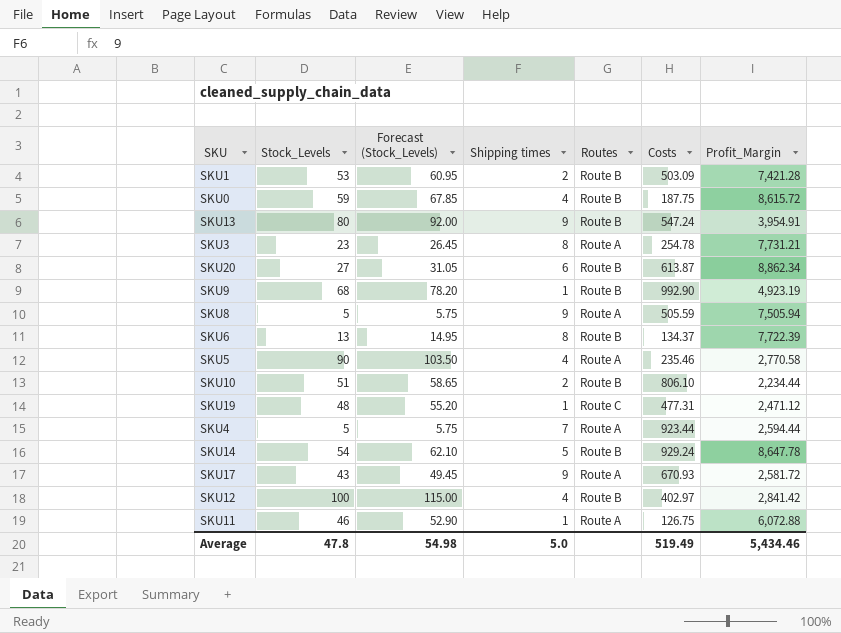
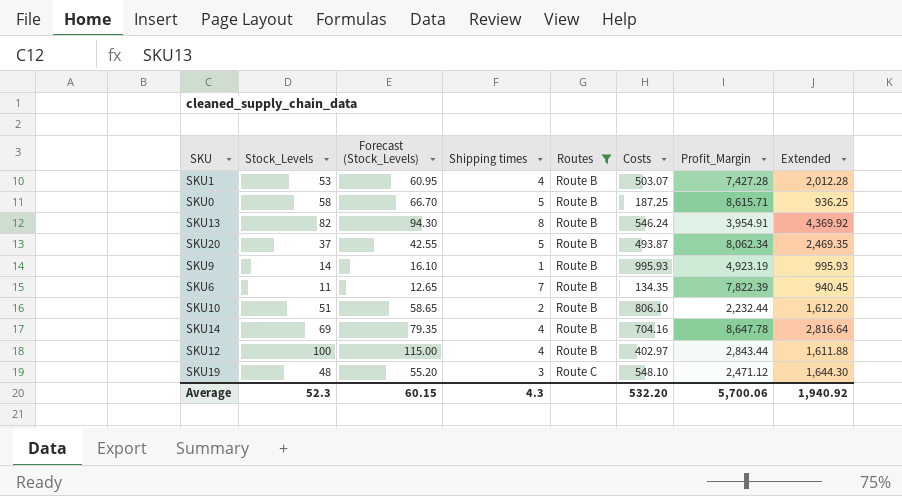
filter: none -> Routes != Route A
row order: none -> Routes ascending
column Extended | formula: none -> [Shipping times] * [Costs]
SKU1 | Shipping times: 2 -> 4
SKU1 | Costs: 503.09 -> 503.07
SKU1 | Profit_Margin: 7,421.28 -> 7,427.28
SKU0 | Stock_Levels: 59 -> 58
SKU0 | Forecast (Stock_Levels): 67.85 -> 66.70
SKU0 | Shipping times: 4 -> 5
SKU0 | Costs: 187.75 -> 187.25
SKU0 | Profit_Margin: 8,615.72 -> 8,615.71
SKU13 | Stock_Levels: 80 -> 82
SKU13 | Forecast (Stock_Levels): 92.00 -> 94.30
SKU13 | Shipping times: 9 -> 8
SKU13 | Costs: 547.24 -> 546.24
SKU20 | Stock_Levels: 27 -> 37
SKU20 | Forecast (Stock_Levels): 31.05 -> 42.55
SKU20 | Shipping times: 6 -> 5
SKU20 | Costs: 613.87 -> 493.87
SKU20 | Profit_Margin: 8,862.34 -> 8,062.34
SKU9 | Stock_Levels: 68 -> 14
SKU9 | Forecast (Stock_Levels): 78.20 -> 16.10
SKU9 | Costs: 992.90 -> 995.93
SKU6 | Stock_Levels: 13 -> 11
SKU6 | Forecast (Stock_Levels): 14.95 -> 12.65
SKU6 | Shipping times: 8 -> 7
SKU6 | Costs: 134.37 -> 134.35
SKU6 | Profit_Margin: 7,722.39 -> 7,822.39
SKU10 | Profit_Margin: 2,234.44 -> 2,232.44
SKU14 | Stock_Levels: 54 -> 69
SKU14 | Forecast (Stock_Levels): 62.10 -> 79.35
SKU14 | Shipping times: 5 -> 4
SKU14 | Costs: 929.24 -> 704.16
SKU12 | Profit_Margin: 2,841.42 -> 2,843.44
SKU19 | Shipping times: 1 -> 3
SKU19 | Costs: 477.31 -> 548.10
Average | Stock_Levels: 47.8 -> 52.3
Average | Forecast (Stock_Levels): 54.98 -> 60.15
Average | Shipping times: 5.0 -> 4.3
Average | Costs: 519.49 -> 532.20
Average | Profit_Margin: 5,434.46 -> 5,700.06

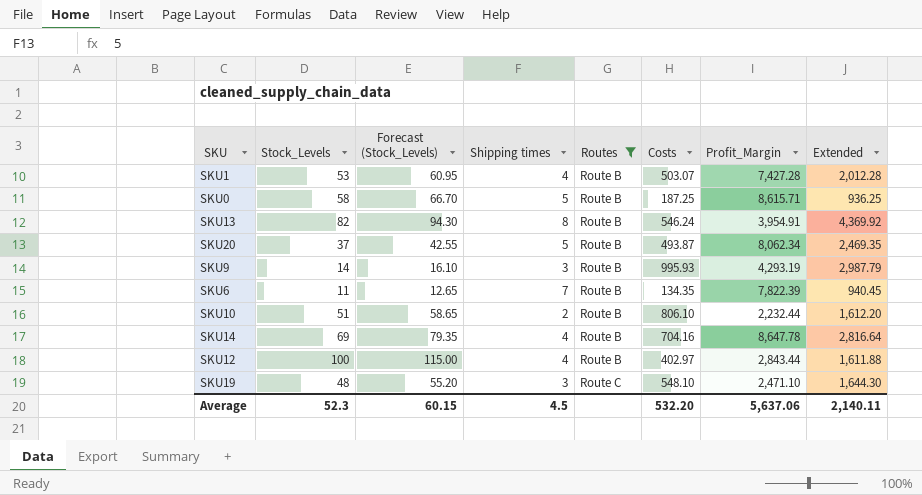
SKU9 | Shipping times: 1 -> 3
SKU9 | Profit_Margin: 4,923.19 -> 4,293.19
SKU9 | Extended: 995.93 -> 2,987.79
SKU19 | Profit_Margin: 2,471.12 -> 2,471.10
Average | Shipping times: 4.3 -> 4.5
Average | Profit_Margin: 5,700.06 -> 5,637.06
Average | Extended: 1,940.92 -> 2,140.11

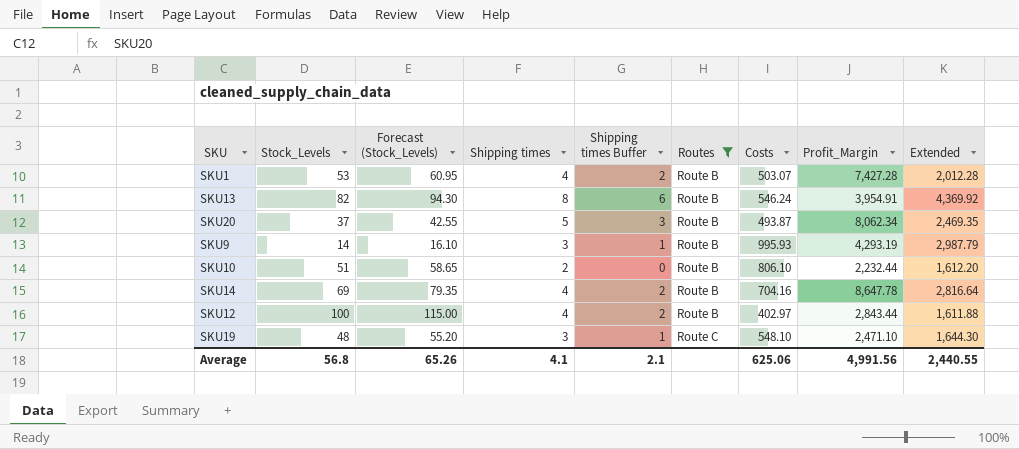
column Shipping times Buffer | formula: none -> [Shipping times] - 2
row SKU0: 58 | 66.70 | 5 | Route B | 187.25 | 8,615.71 | 936.25 -> none
row SKU6: 11 | 12.65 | 7 | Route B | 134.35 | 7,822.39 | 940.45 -> none
Average | Stock_Levels: 52.3 -> 56.8
Average | Forecast (Stock_Levels): 60.15 -> 65.26
Average | Shipping times: 4.5 -> 4.1
Average | Costs: 532.20 -> 625.06
Average | Profit_Margin: 5,637.06 -> 4,991.56
Average | Extended: 2,140.11 -> 2,440.55

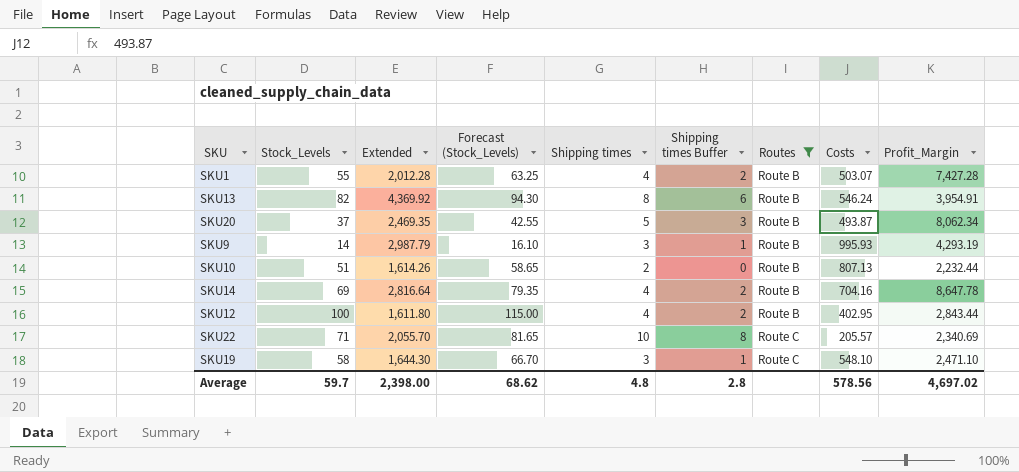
column Extended | position: 9 -> 3
SKU1 | Stock_Levels: 53 -> 55
SKU1 | Forecast (Stock_Levels): 60.95 -> 63.25
SKU10 | Extended: 1,612.20 -> 1,614.26
SKU10 | Costs: 806.10 -> 807.13
SKU12 | Extended: 1,611.88 -> 1,611.80
SKU12 | Costs: 402.97 -> 402.95
row SKU22: none -> 71 | 2,055.70 | 81.65 | 10 | 8 | Route C | 205.57 | 2,340.69
SKU19 | Stock_Levels: 48 -> 58
SKU19 | Forecast (Stock_Levels): 55.20 -> 66.70
Average | Stock_Levels: 56.8 -> 59.7
Average | Extended: 2,440.55 -> 2,398.00
Average | Forecast (Stock_Levels): 65.26 -> 68.62
Average | Shipping times: 4.1 -> 4.8
Average | Shipping times Buffer: 2.1 -> 2.8
Average | Costs: 625.06 -> 578.56
Average | Profit_Margin: 4,991.56 -> 4,697.02

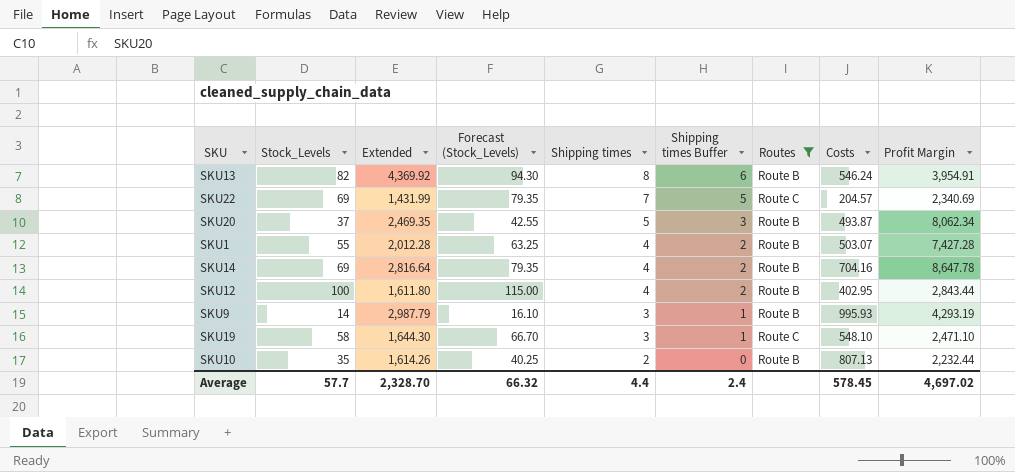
row order: Routes ascending -> Shipping times descending
column name: Profit_Margin -> Profit Margin
SKU22 | Stock_Levels: 71 -> 69
SKU22 | Extended: 2,055.70 -> 1,431.99
SKU22 | Forecast (Stock_Levels): 81.65 -> 79.35
SKU22 | Shipping times: 10 -> 7
SKU22 | Shipping times Buffer: 8 -> 5
SKU22 | Costs: 205.57 -> 204.57
SKU10 | Stock_Levels: 51 -> 35
SKU10 | Forecast (Stock_Levels): 58.65 -> 40.25
Average | Stock_Levels: 59.7 -> 57.7
Average | Extended: 2,398.00 -> 2,328.70
Average | Forecast (Stock_Levels): 68.62 -> 66.32
Average | Shipping times: 4.8 -> 4.4
Average | Shipping times Buffer: 2.8 -> 2.4
Average | Costs: 578.56 -> 578.45

